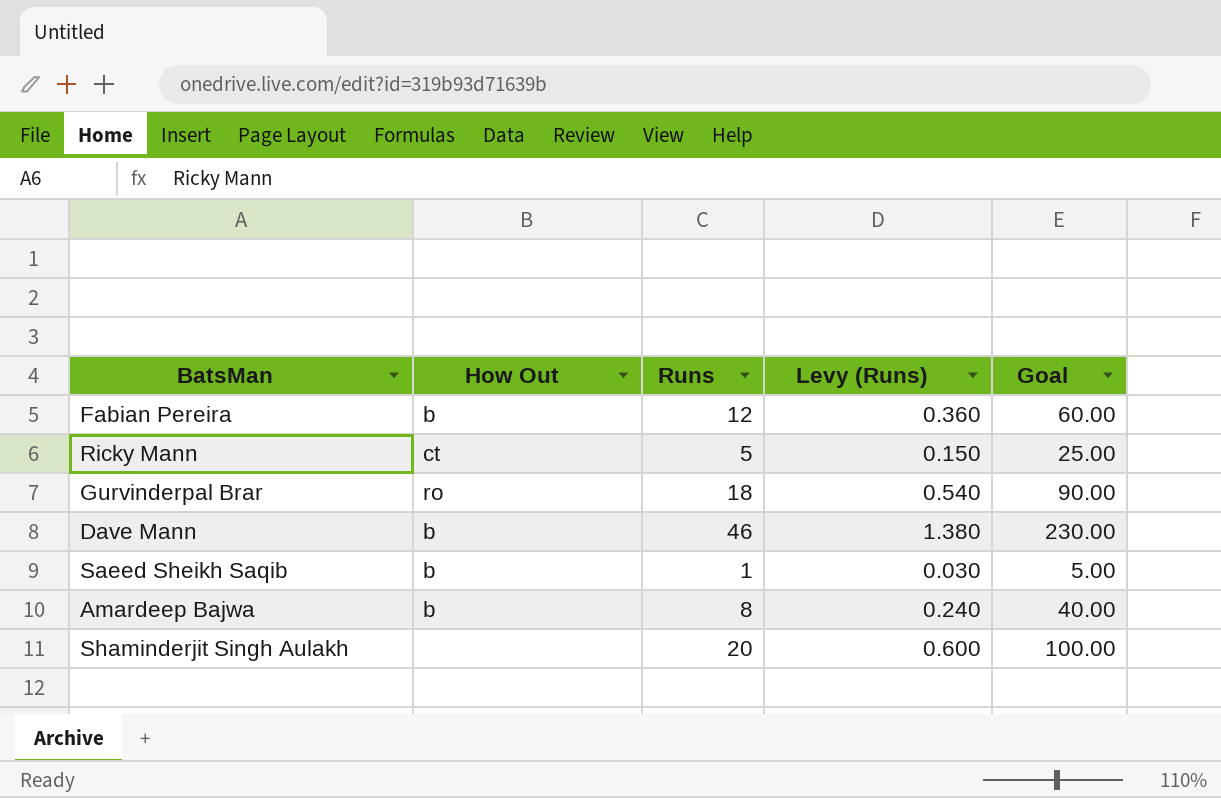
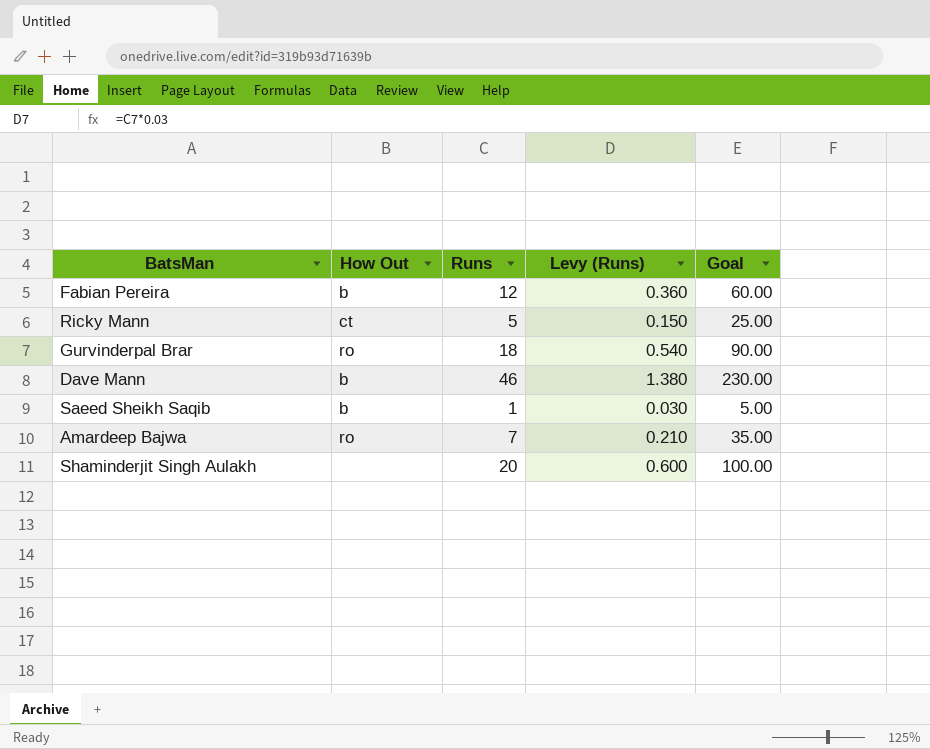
Amardeep Bajwa | How Out: b -> ro
Amardeep Bajwa | Runs: 8 -> 7
Amardeep Bajwa | Levy (Runs): 0.240 -> 0.210
Amardeep Bajwa | Goal: 40.00 -> 35.00

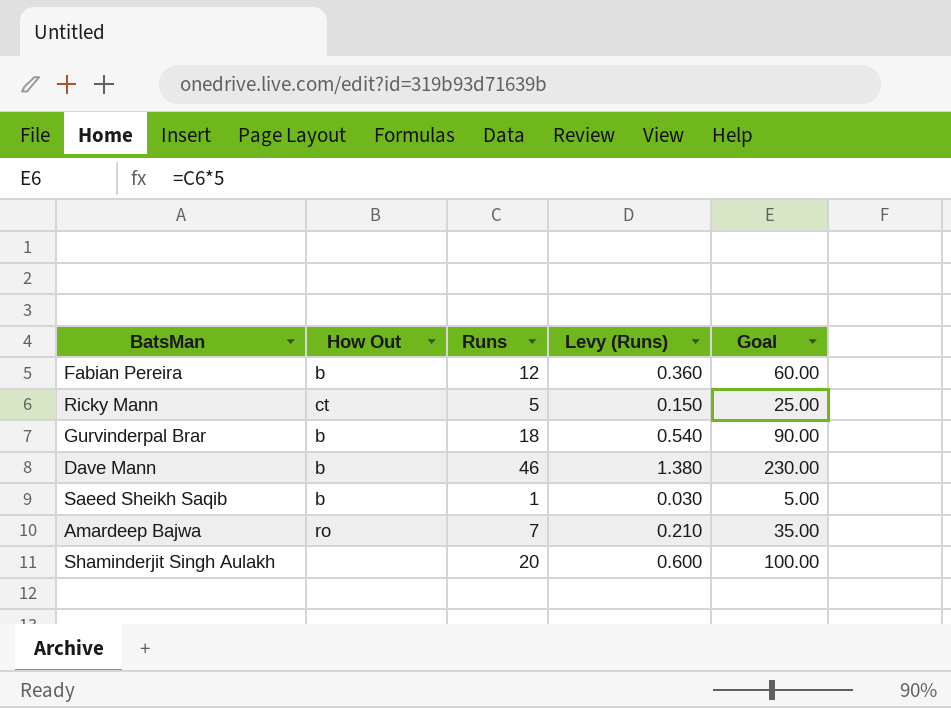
Gurvinderpal Brar | How Out: ro -> b

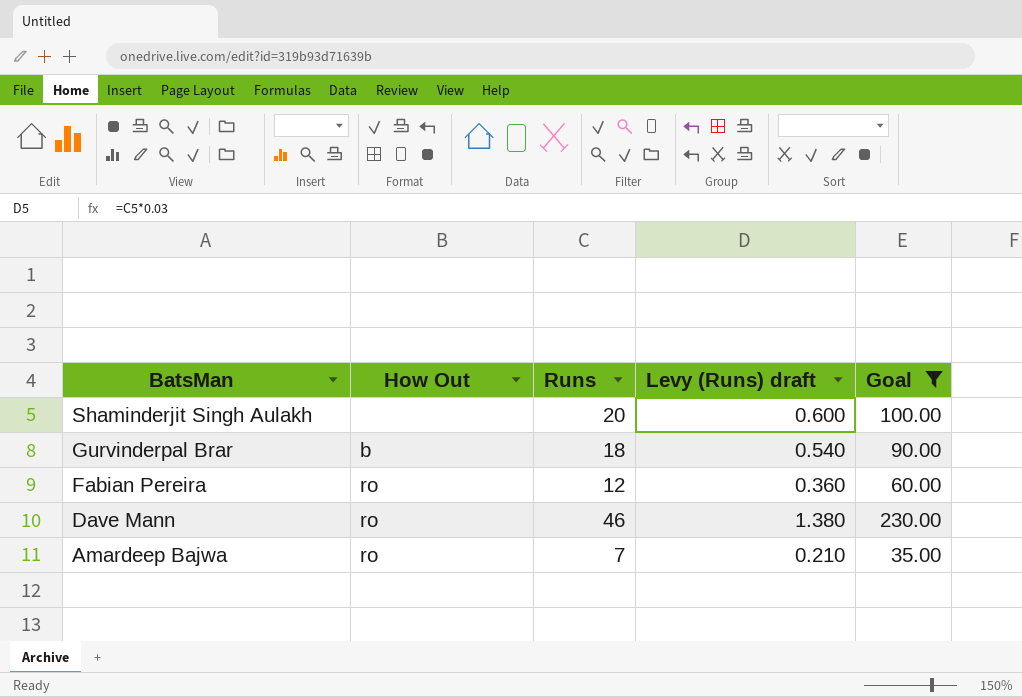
filter: none -> Goal >= 35.00
row order: none -> BatsMan descending
column name: Levy (Runs) -> Levy (Runs) draft
Fabian Pereira | How Out: b -> ro
Dave Mann | How Out: b -> ro

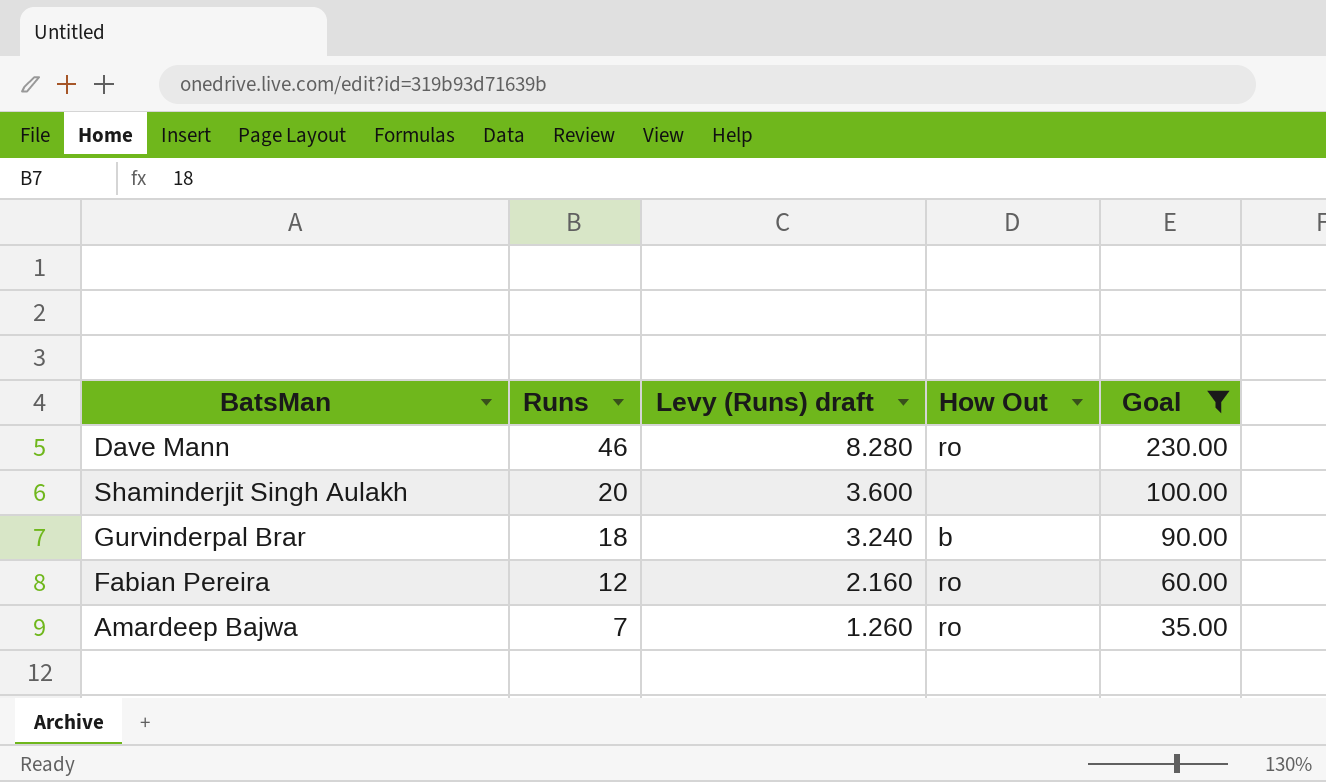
row order: BatsMan descending -> Runs descending
column Levy (Runs) draft | formula: [Runs] * 0.03 -> [Runs] * 0.18
column How Out | position: 2 -> 4

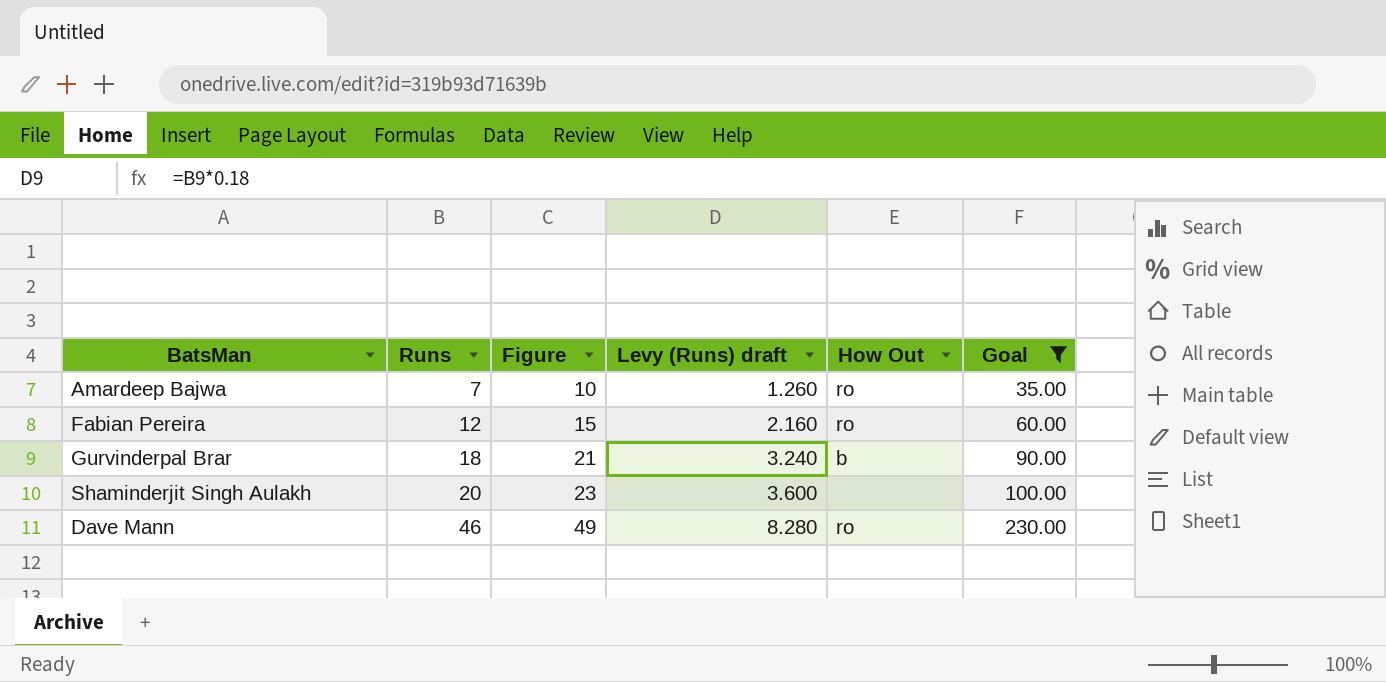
row order: Runs descending -> Runs ascending
column Figure | formula: none -> [Runs] + 3

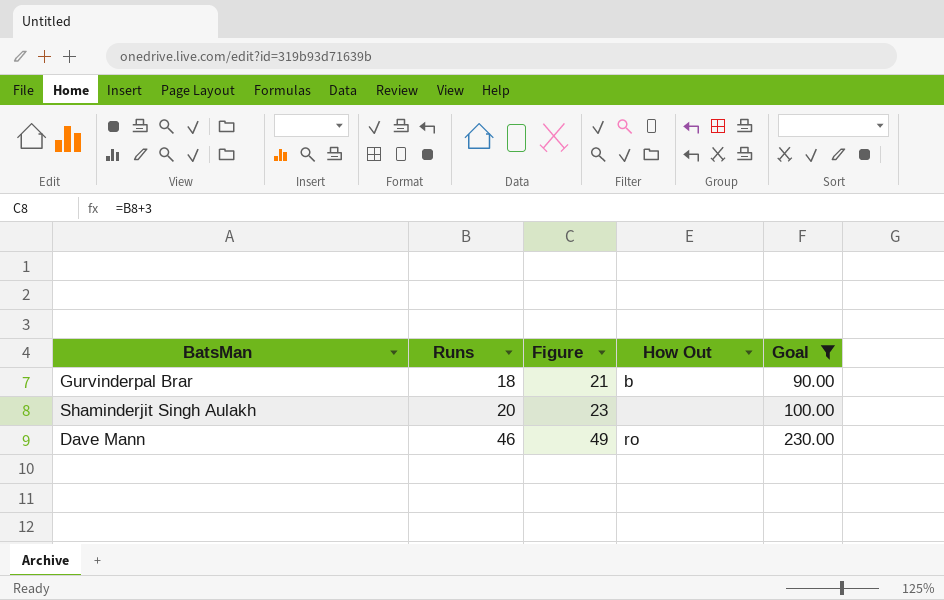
column Levy (Runs) draft | formula: [Runs] * 0.18 -> none
row Amardeep Bajwa: 7 | 10 | 1.260 | ro | 35.00 -> none
row Fabian Pereira: 12 | 15 | 2.160 | ro | 60.00 -> none

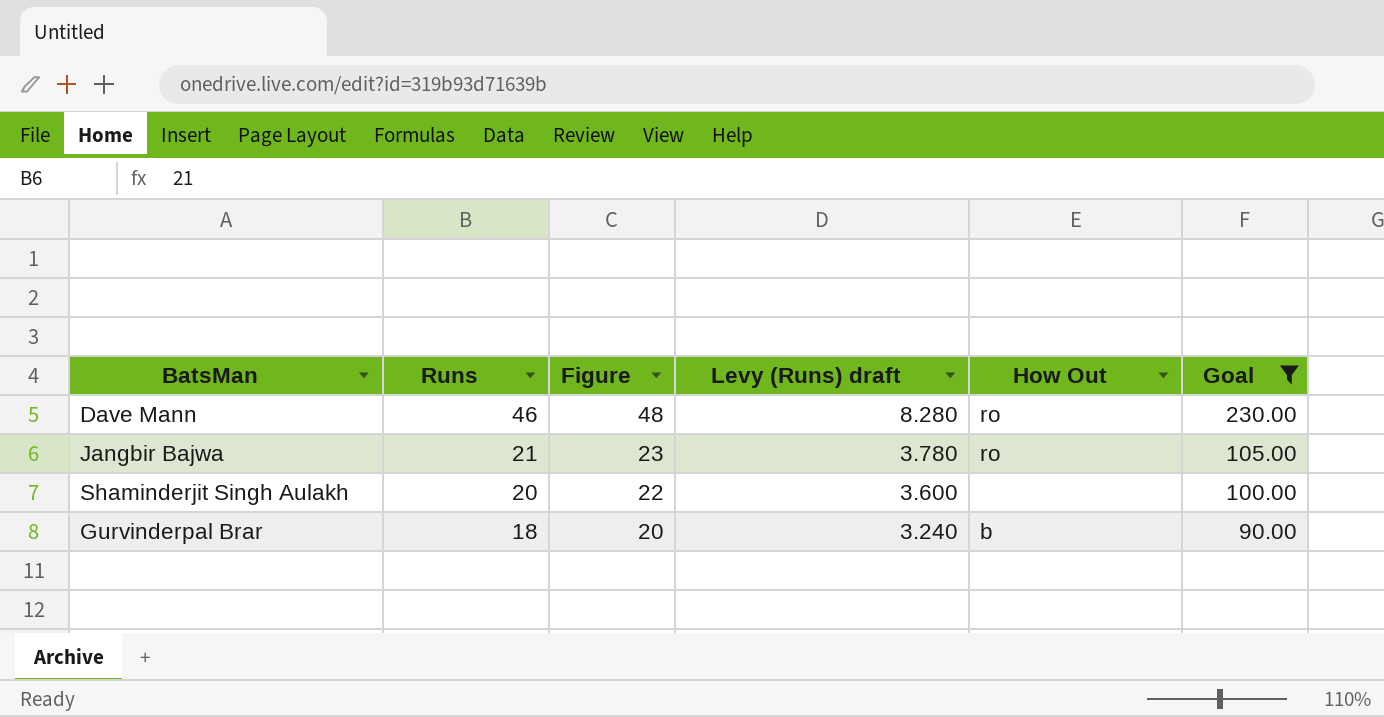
row order: Runs ascending -> Runs descending
column Figure | formula: [Runs] + 3 -> [Runs] + 2
column Levy (Runs) draft | formula: none -> [Runs] * 0.18
row Jangbir Bajwa: none -> 21 | 23 | 3.780 | ro | 105.00

